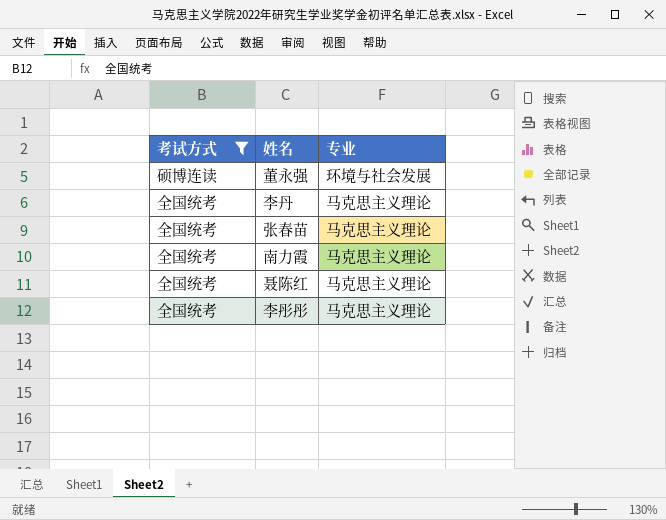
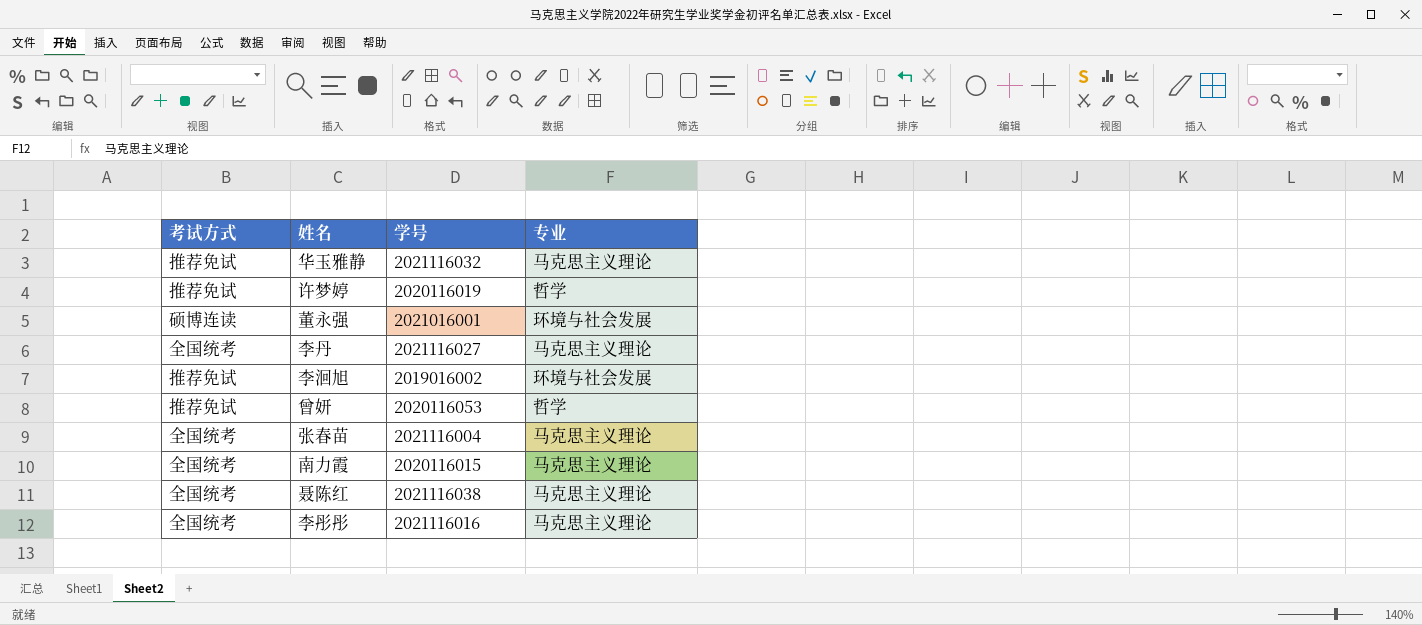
filter: 考试方式 != 推荐免试 -> none
column 学号 | position: none -> 3

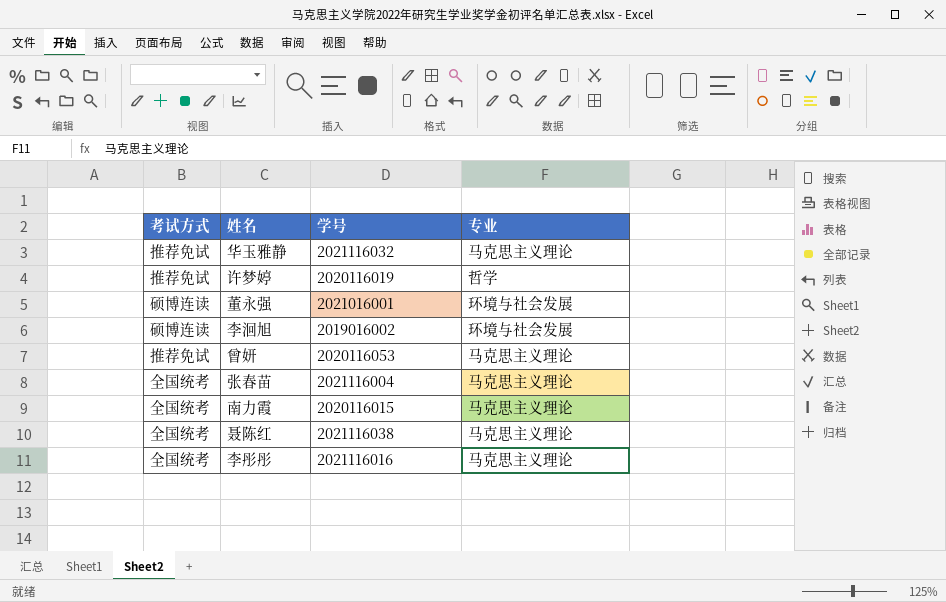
row 李丹: 全国统考 | 2021116027 | 马克思主义理论 -> none
李洄旭 | 考试方式: 推荐免试 -> 硕博连读
曾妍 | 专业: 哲学 -> 马克思主义理论

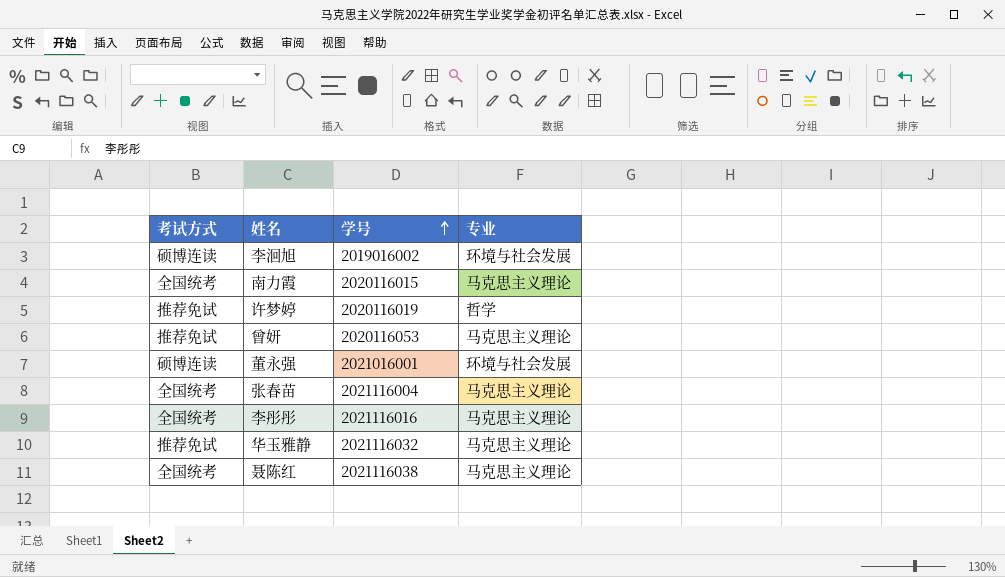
row order: none -> 学号 ascending

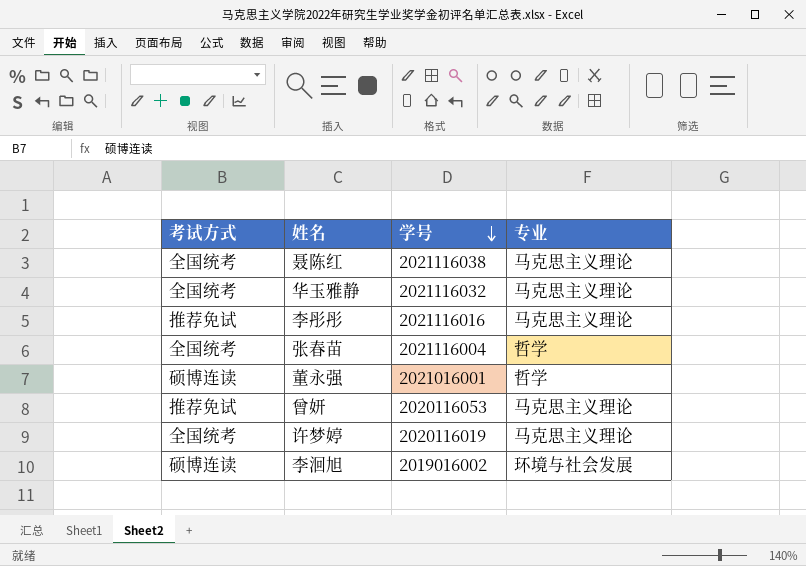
row order: 学号 ascending -> 学号 descending
row 南力霞: 全国统考 | 2020116015 | 马克思主义理论 -> none
华玉雅静 | 考试方式: 推荐免试 -> 全国统考
李彤彤 | 考试方式: 全国统考 -> 推荐免试
张春苗 | 专业: 马克思主义理论 -> 哲学
董永强 | 专业: 环境与社会发展 -> 哲学
许梦婷 | 考试方式: 推荐免试 -> 全国统考
许梦婷 | 专业: 哲学 -> 马克思主义理论

